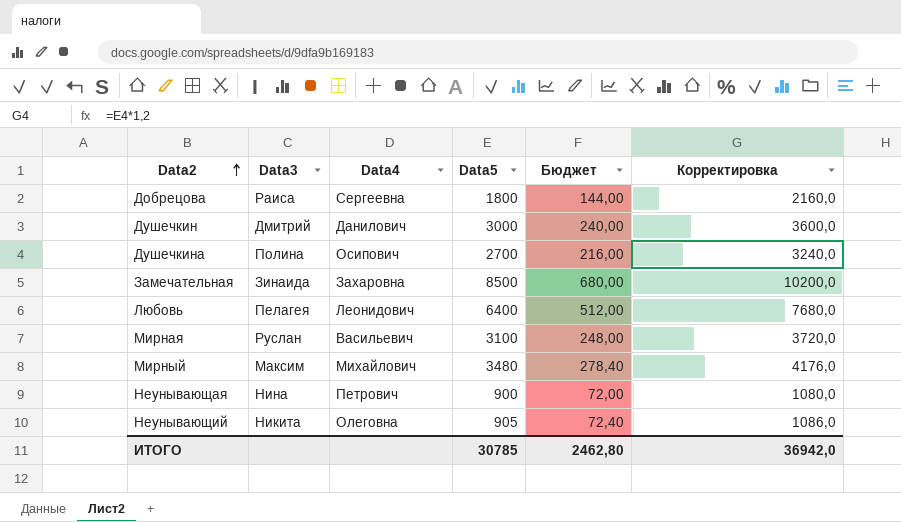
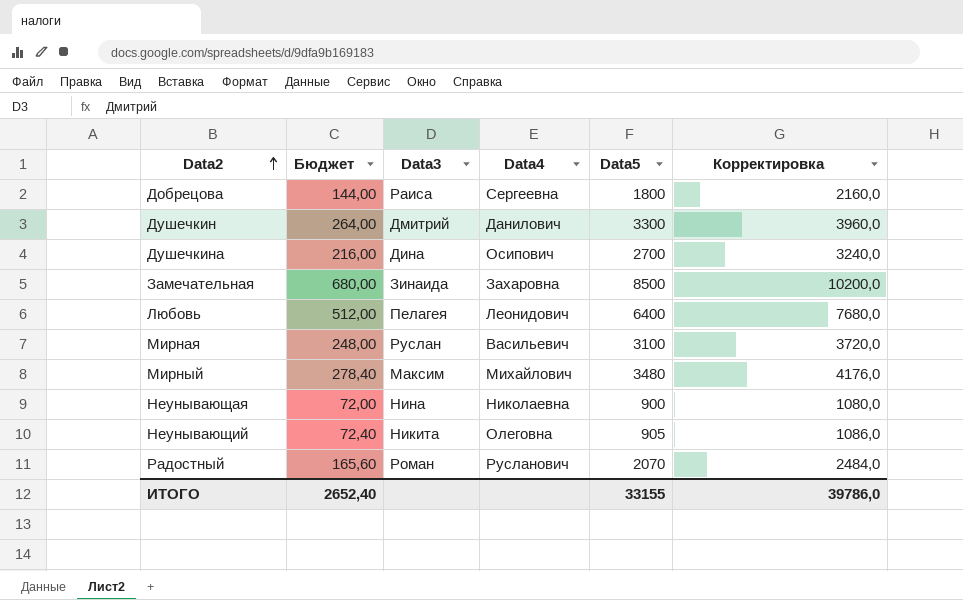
column Бюджет | position: 5 -> 2
Душечкин | Бюджет: 240,00 -> 264,00
Душечкин | Data5: 3000 -> 3300
Душечкин | Корректировка: 3600,0 -> 3960,0
Душечкина | Data3: Полина -> Дина
Неунывающая | Data4: Петрович -> Николаевна
row Радостный: none -> 165,60 | Роман | Русланович | 2070 | 2484,0
ИТОГО | Бюджет: 2462,80 -> 2652,40
ИТОГО | Data5: 30785 -> 33155
ИТОГО | Корректировка: 36942,0 -> 39786,0

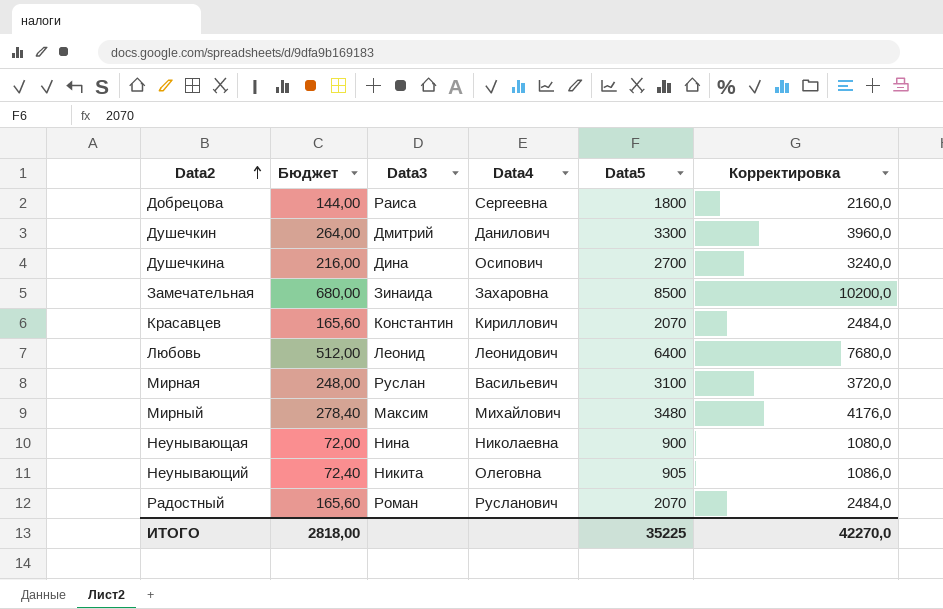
row Красавцев: none -> 165,60 | Константин | Кириллович | 2070 | 2484,0
Любовь | Data3: Пелагея -> Леонид
ИТОГО | Бюджет: 2652,40 -> 2818,00
ИТОГО | Data5: 33155 -> 35225
ИТОГО | Корректировка: 39786,0 -> 42270,0

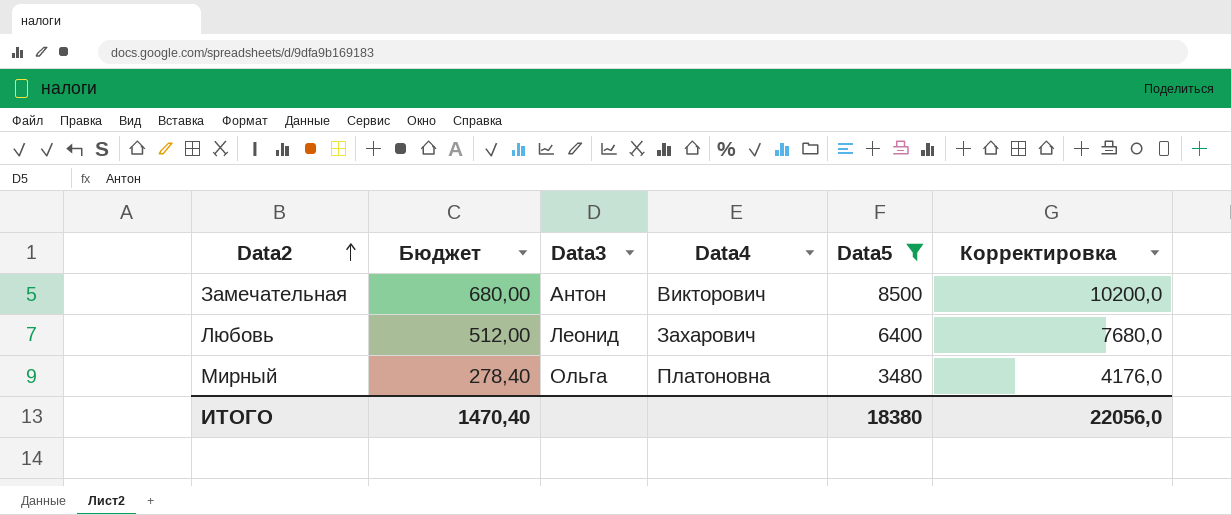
filter: none -> Data5 >= 3480
Замечательная | Data3: Зинаида -> Антон
Замечательная | Data4: Захаровна -> Викторович
Любовь | Data4: Леонидович -> Захарович
Мирный | Data3: Максим -> Ольга
Мирный | Data4: Михайлович -> Платоновна
ИТОГО | Бюджет: 2818,00 -> 1470,40
ИТОГО | Data5: 35225 -> 18380
ИТОГО | Корректировка: 42270,0 -> 22056,0

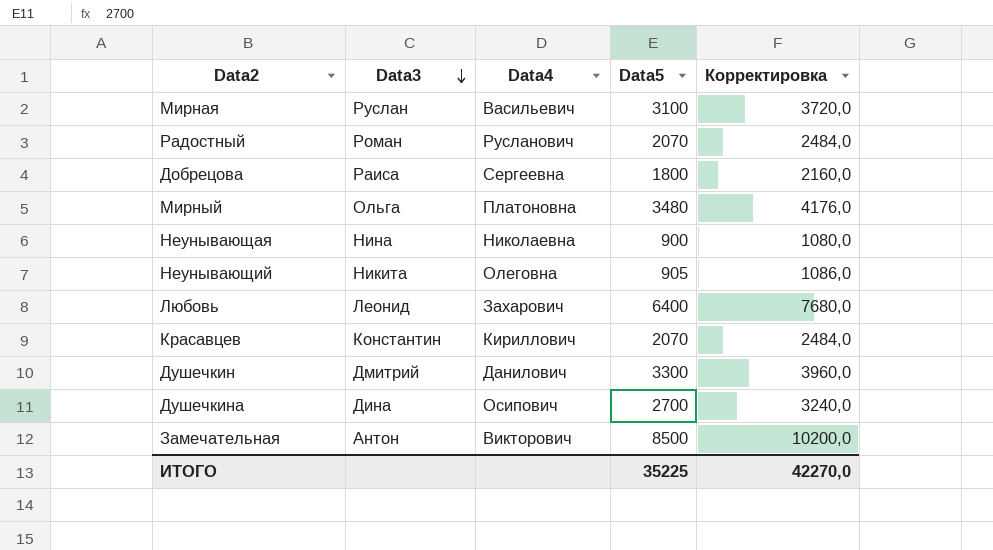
filter: Data5 >= 3480 -> none
row order: Data2 ascending -> Data3 descending
column Бюджет | formula: [Data5] * 0,08 -> none
ИТОГО | Data5: 18380 -> 35225
ИТОГО | Корректировка: 22056,0 -> 42270,0

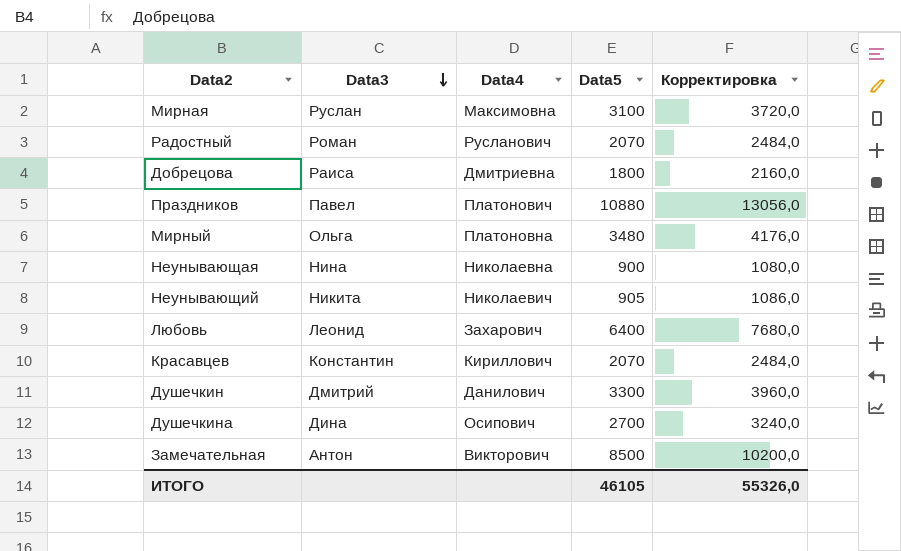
Мирная | Data4: Васильевич -> Максимовна
Добрецова | Data4: Сергеевна -> Дмитриевна
row Праздников: none -> Павел | Платонович | 10880 | 13056,0
Неунывающий | Data4: Олеговна -> Николаевич
ИТОГО | Data5: 35225 -> 46105
ИТОГО | Корректировка: 42270,0 -> 55326,0

